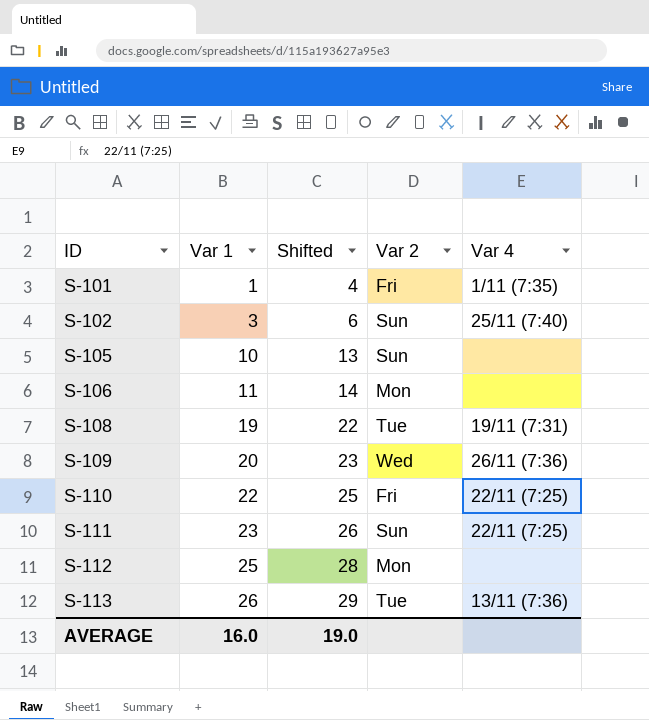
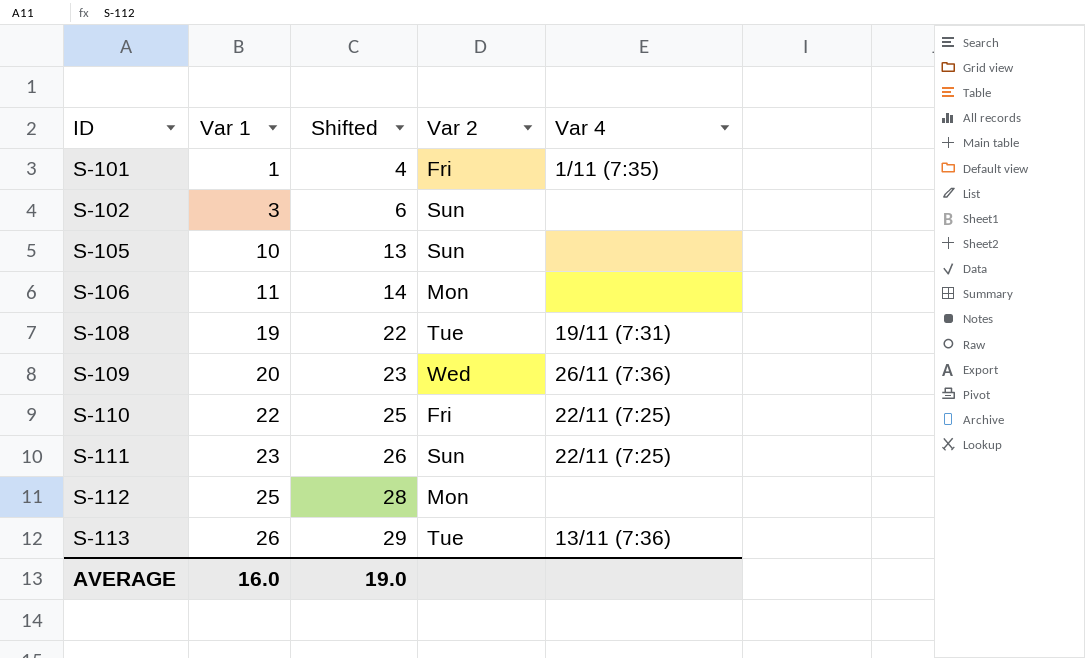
S-102 | Var 4: 25/11 (7:40) -> none

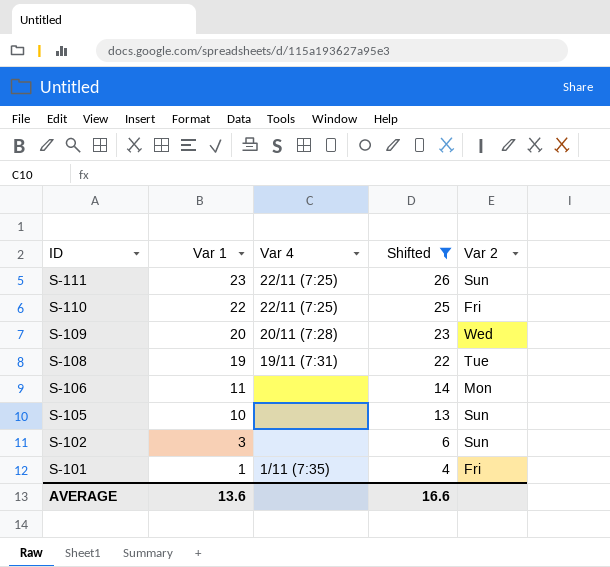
filter: none -> Shifted <= 26
row order: ID ascending -> ID descending
column Var 4 | position: 5 -> 3
S-109 | Var 4: 26/11 (7:36) -> 20/11 (7:28)
AVERAGE | Var 1: 16.0 -> 13.6
AVERAGE | Shifted: 19.0 -> 16.6

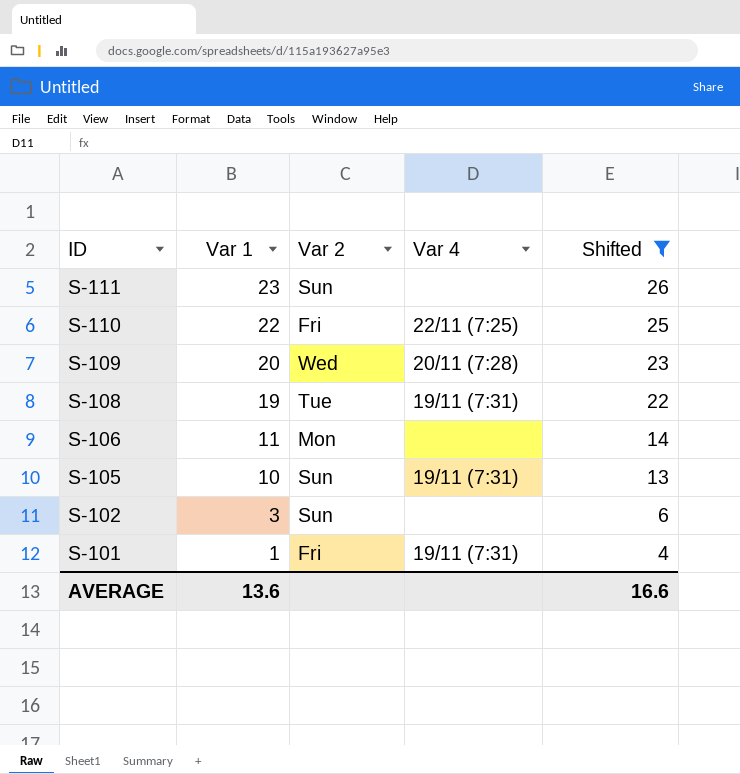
column Var 2 | position: 5 -> 3
S-111 | Var 4: 22/11 (7:25) -> none
S-105 | Var 4: none -> 19/11 (7:31)
S-101 | Var 4: 1/11 (7:35) -> 19/11 (7:31)

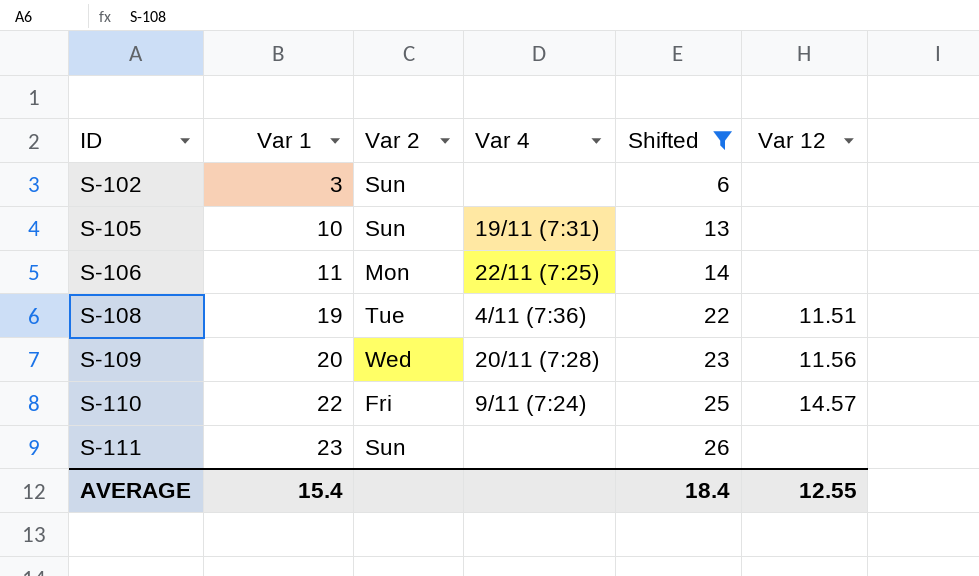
row order: ID descending -> ID ascending
column Var 12 | position: none -> 6
row S-101: 1 | Fri | 19/11 (7:31) | 4 -> none
S-106 | Var 4: none -> 22/11 (7:25)
S-108 | Var 4: 19/11 (7:31) -> 4/11 (7:36)
S-110 | Var 4: 22/11 (7:25) -> 9/11 (7:24)
AVERAGE | Var 1: 13.6 -> 15.4
AVERAGE | Shifted: 16.6 -> 18.4

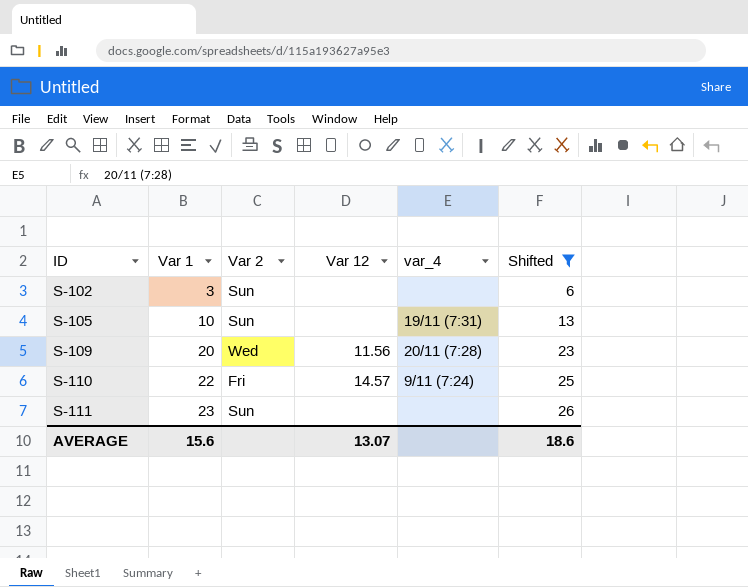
column Var 12 | position: 6 -> 4
column name: Var 4 -> var_4
row S-106: 11 | Mon | 22/11 (7:25) | 14 | none -> none
row S-108: 19 | Tue | 4/11 (7:36) | 22 | 11.51 -> none
AVERAGE | Var 1: 15.4 -> 15.6
AVERAGE | Var 12: 12.55 -> 13.07
AVERAGE | Shifted: 18.4 -> 18.6

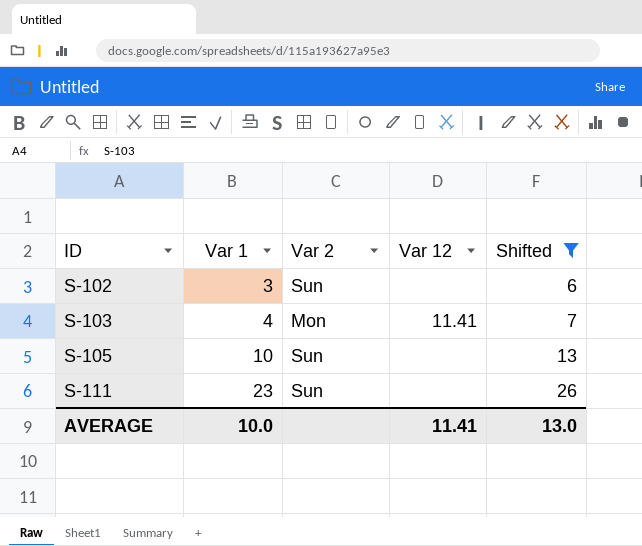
column var_4 | position: 5 -> none
row S-109: 20 | Wed | 11.56 | 20/11 (7:28) | 23 -> none
row S-110: 22 | Fri | 14.57 | 9/11 (7:24) | 25 -> none
row S-103: none -> 4 | Mon | 11.41 | 7
AVERAGE | Var 1: 15.6 -> 10.0
AVERAGE | Var 12: 13.07 -> 11.41
AVERAGE | Shifted: 18.6 -> 13.0

